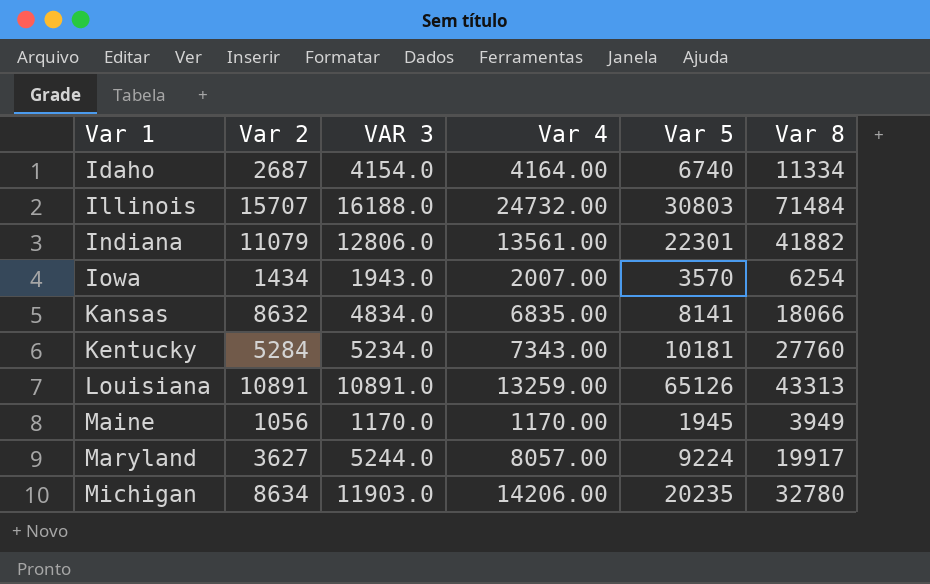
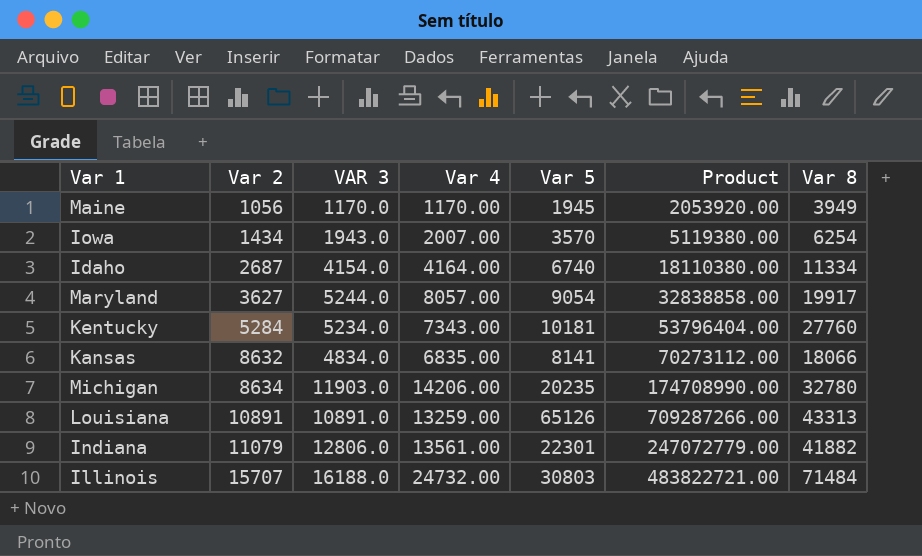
row order: Var 1 ascending -> Var 2 ascending
column Product | formula: none -> [Var 2] * [Var 5]
Maryland | Var 5: 9224 -> 9054

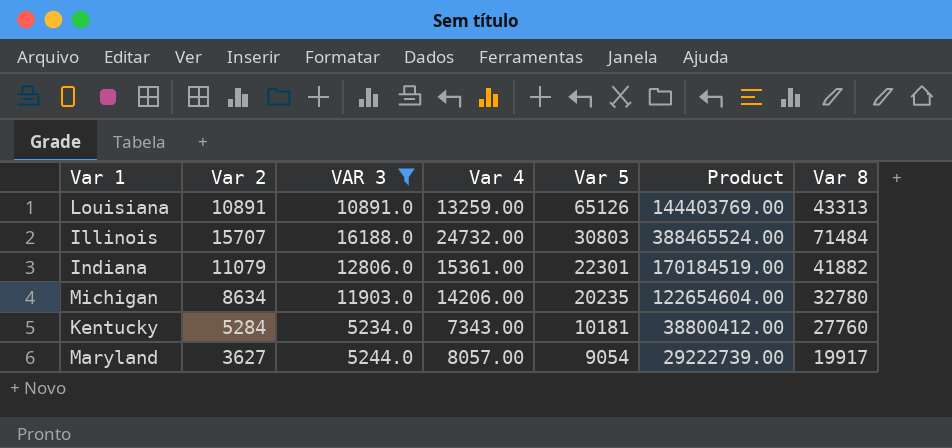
filter: none -> VAR 3 >= 5234.0
row order: Var 2 ascending -> Var 5 descending
column Product | formula: [Var 2] * [Var 5] -> [Var 2] * [Var 4]
Indiana | Var 4: 13561.00 -> 15361.00

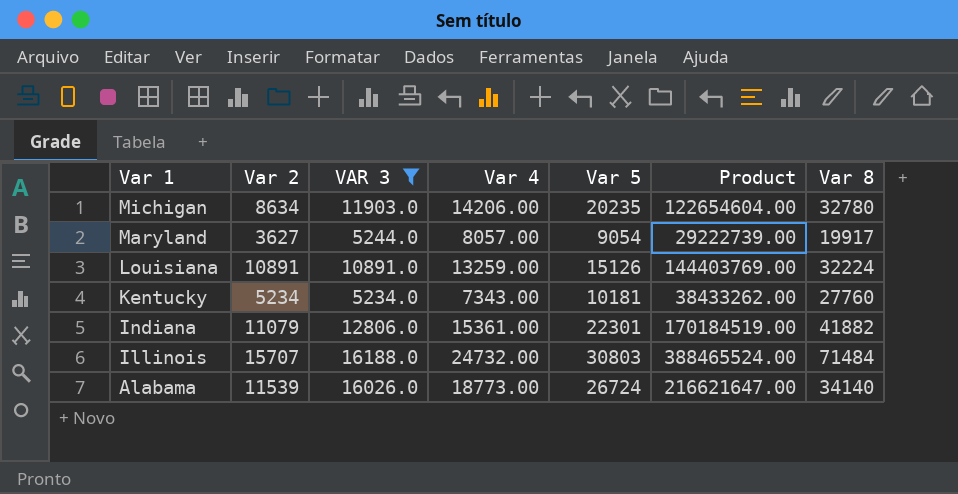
row order: Var 5 descending -> Var 1 descending
Louisiana | Var 5: 65126 -> 15126
Louisiana | Var 8: 43313 -> 32224
Kentucky | Var 2: 5284 -> 5234
Kentucky | Product: 38800412.00 -> 38433262.00
row Alabama: none -> 11539 | 16026.0 | 18773.00 | 26724 | 216621647.00 | 34140

